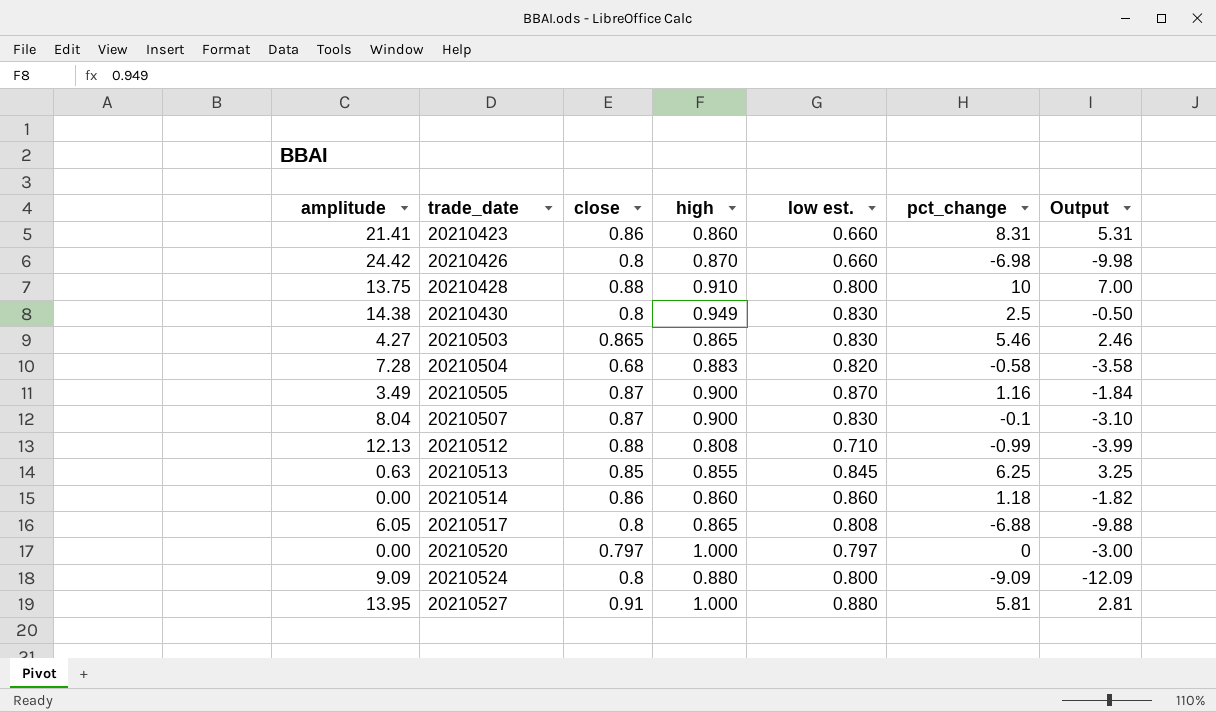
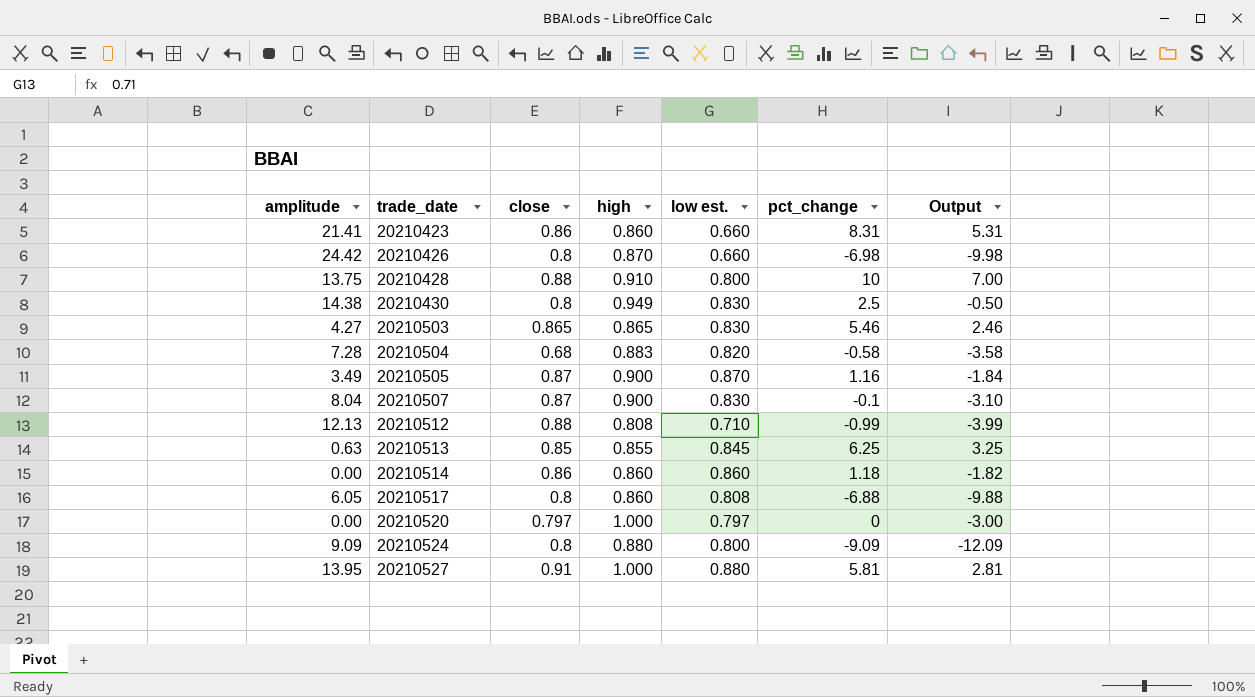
20210517 | high: 0.865 -> 0.860

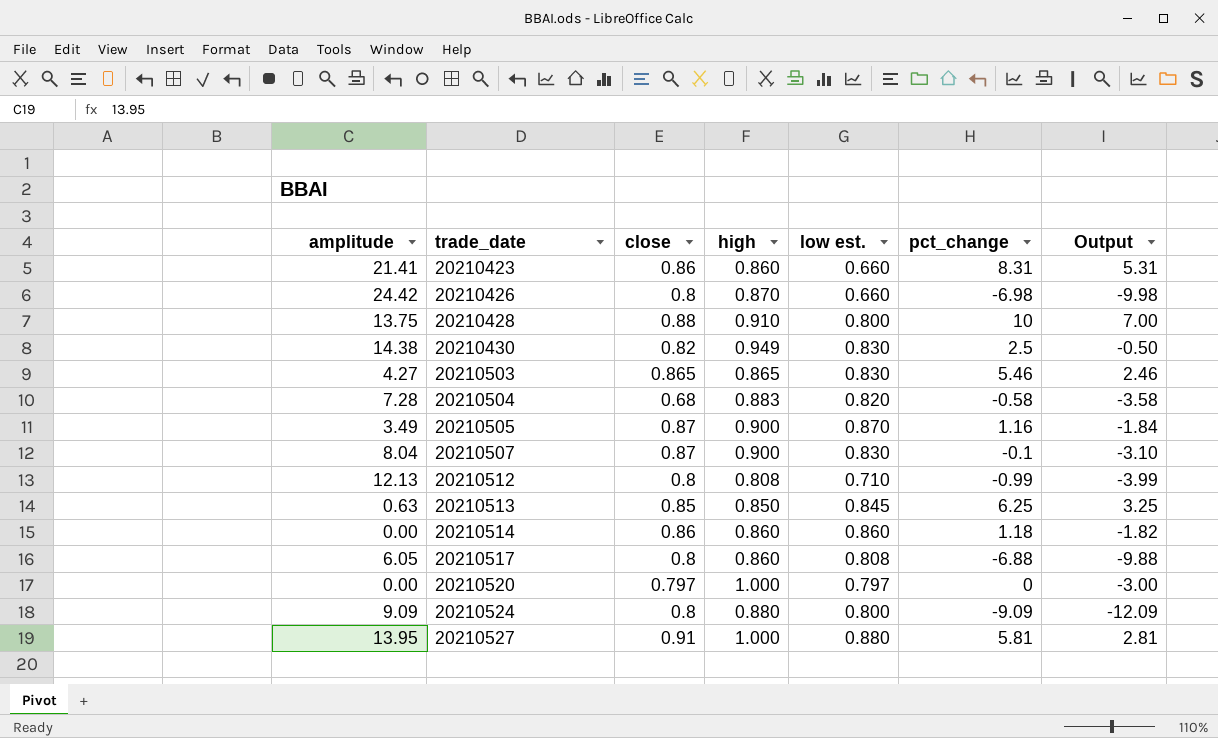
20210430 | close: 0.8 -> 0.82
20210512 | close: 0.88 -> 0.8
20210513 | high: 0.855 -> 0.850

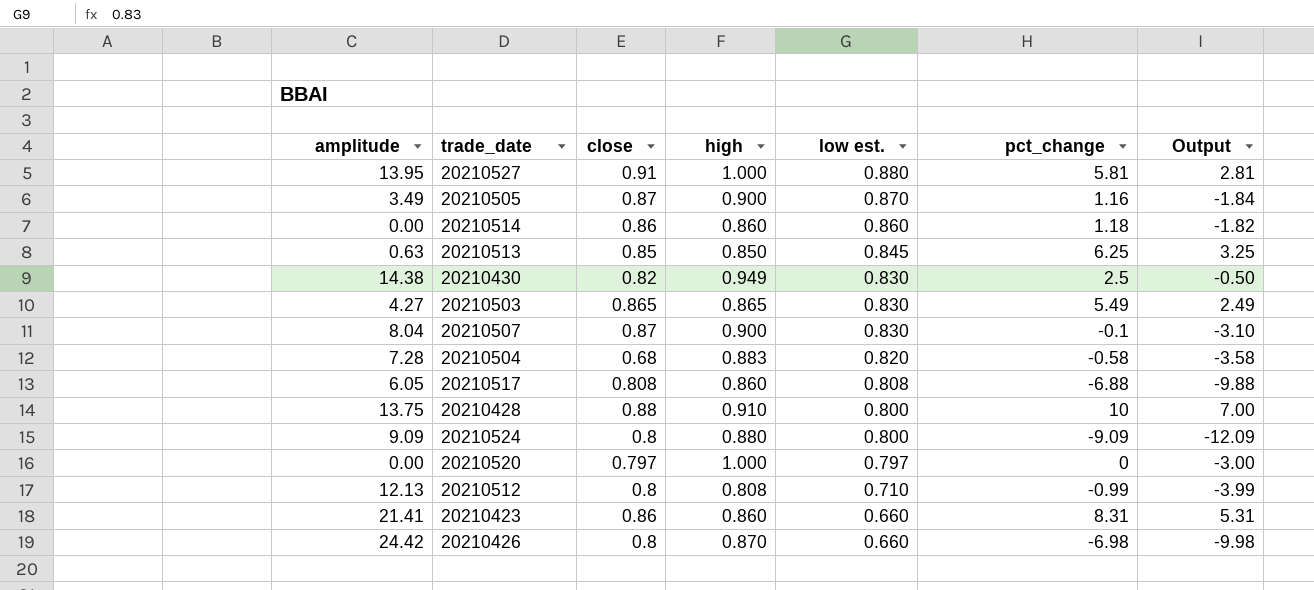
row order: trade_date ascending -> low est. descending
20210503 | pct_change: 5.46 -> 5.49
20210503 | Output: 2.46 -> 2.49
20210517 | close: 0.8 -> 0.808

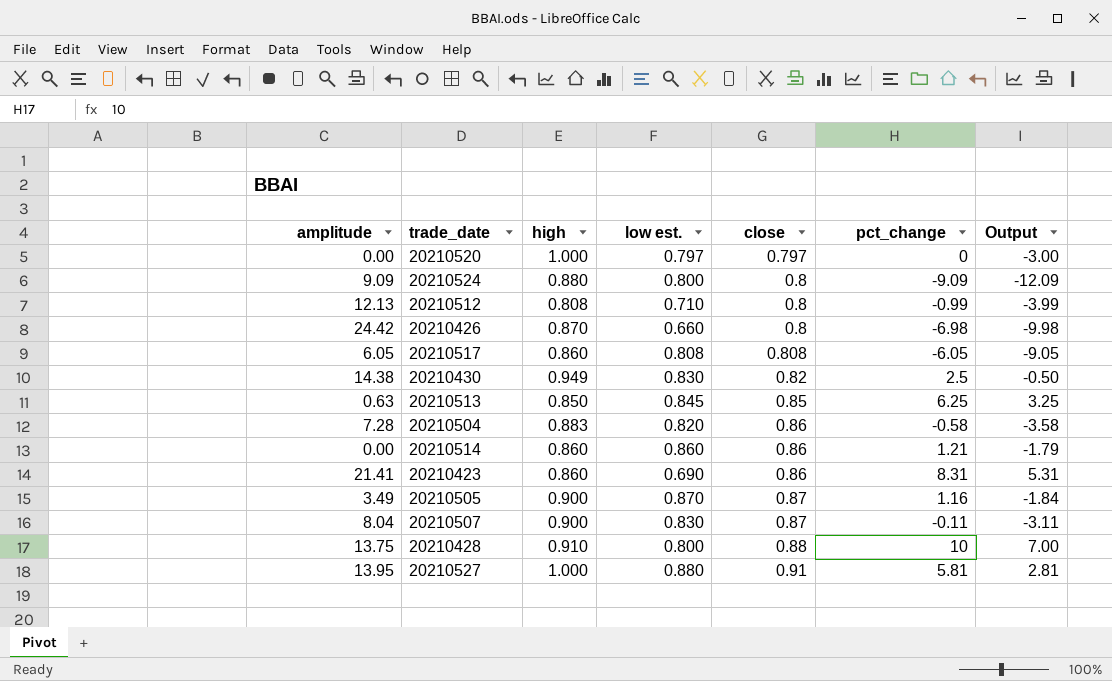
row order: low est. descending -> close ascending
column close | position: 3 -> 5
row 20210503: 4.27 | 0.865 | 0.865 | 0.830 | 5.49 | 2.49 -> none
20210517 | pct_change: -6.88 -> -6.05
20210517 | Output: -9.88 -> -9.05
20210504 | close: 0.68 -> 0.86
20210514 | pct_change: 1.18 -> 1.21
20210514 | Output: -1.82 -> -1.79
20210423 | low est.: 0.660 -> 0.690
20210507 | pct_change: -0.1 -> -0.11
20210507 | Output: -3.10 -> -3.11

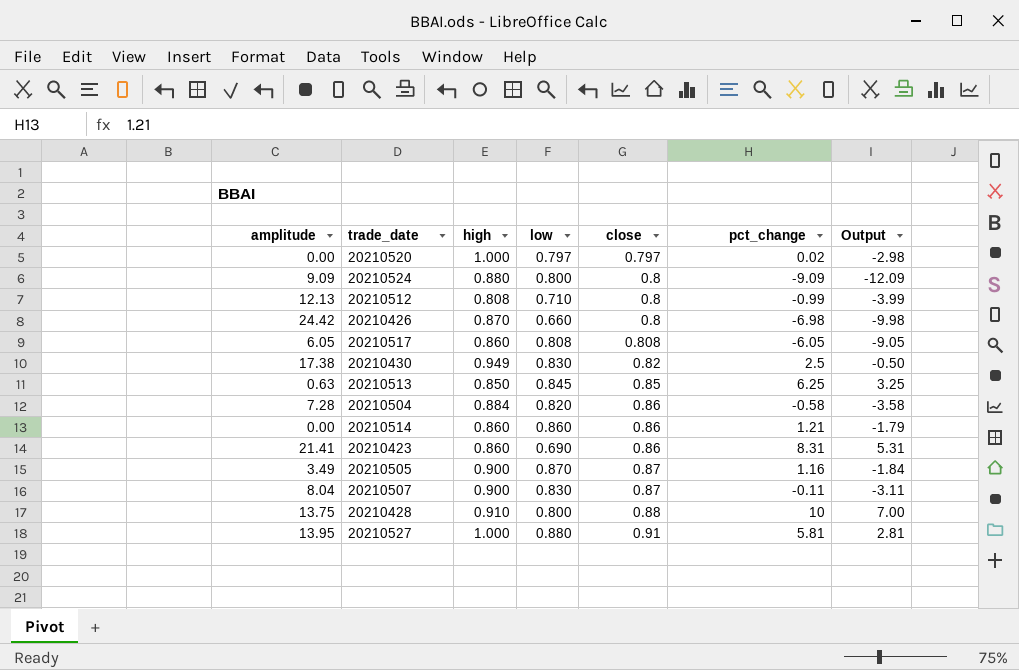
column name: low est. -> low
20210520 | pct_change: 0 -> 0.02
20210520 | Output: -3.00 -> -2.98
20210430 | amplitude: 14.38 -> 17.38
20210504 | high: 0.883 -> 0.884

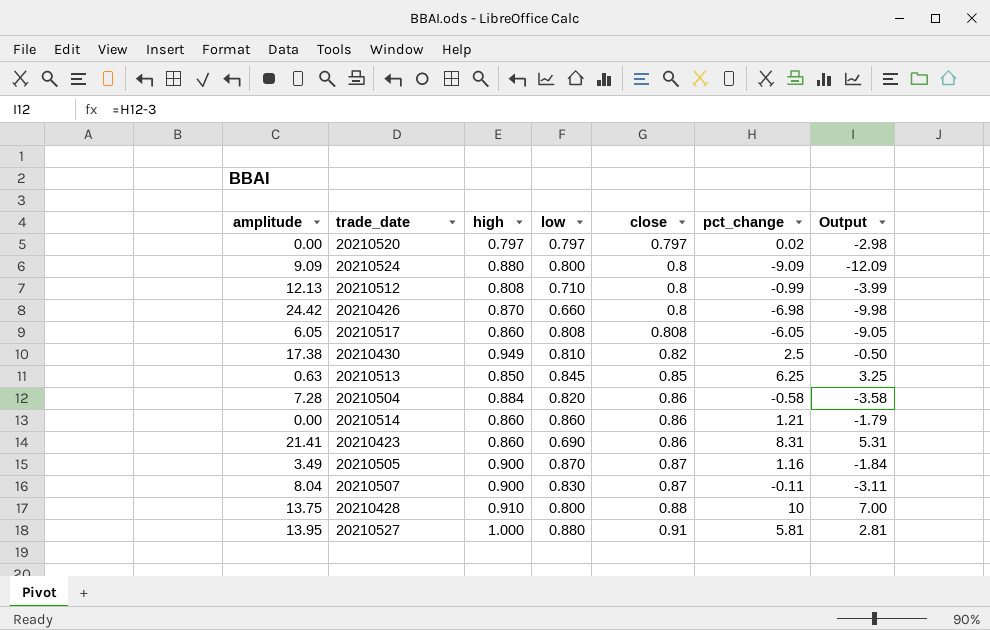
20210520 | high: 1.000 -> 0.797
20210430 | low: 0.830 -> 0.810

